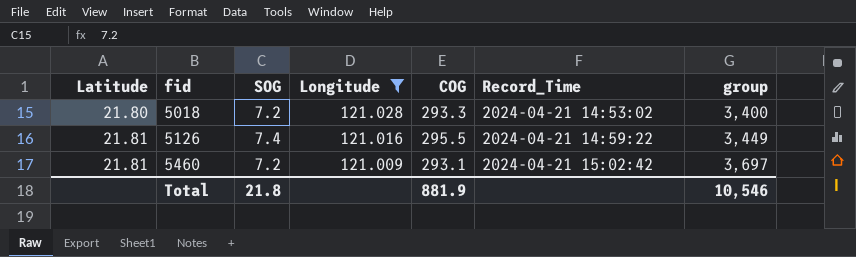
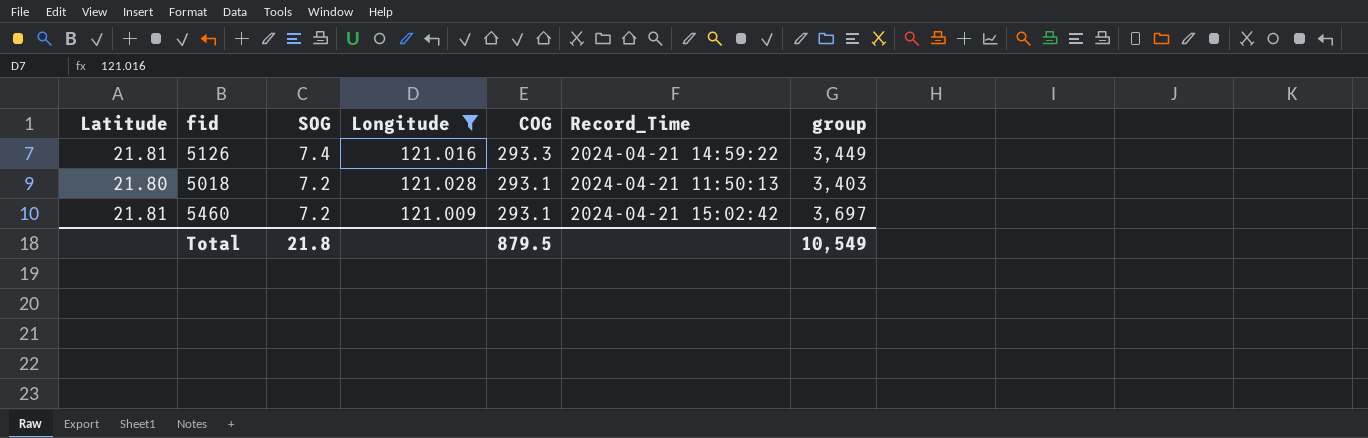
row order: Latitude ascending -> SOG descending
5126 | COG: 295.5 -> 293.3
5018 | COG: 293.3 -> 293.1
5018 | Record_Time: 2024-04-21 14:53:02 -> 2024-04-21 11:50:13
5018 | group: 3,400 -> 3,403
Total | COG: 881.9 -> 879.5
Total | group: 10,546 -> 10,549

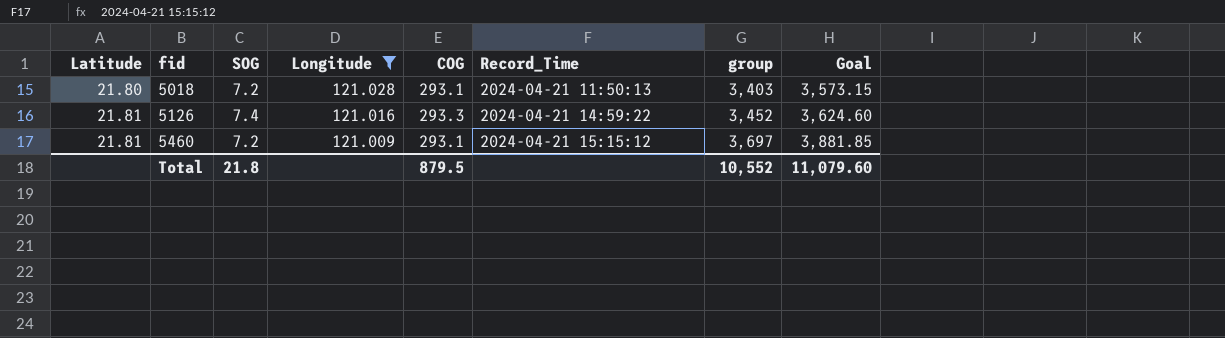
row order: SOG descending -> Latitude ascending
column Goal | formula: none -> [group] * 1.05
5126 | group: 3,449 -> 3,452
5460 | Record_Time: 2024-04-21 15:02:42 -> 2024-04-21 15:15:12
Total | group: 10,549 -> 10,552

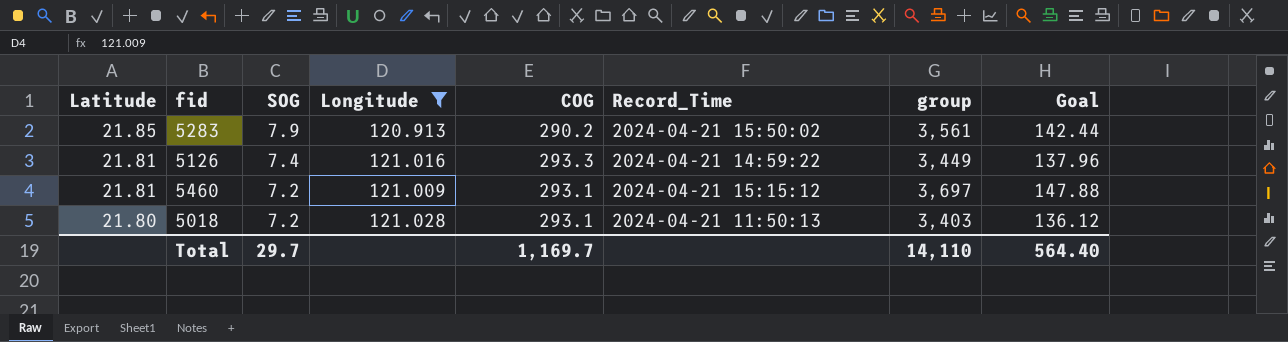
row order: Latitude ascending -> Latitude descending
column Goal | formula: [group] * 1.05 -> [group] * 0.04
row 5283: none -> 21.85 | 7.9 | 120.913 | 290.2 | 2024-04-21 15:50:02 | 3,561 | 142.44
5126 | group: 3,452 -> 3,449
Total | SOG: 21.8 -> 29.7
Total | COG: 879.5 -> 1,169.7
Total | group: 10,552 -> 14,110
Total | Goal: 11,079.60 -> 564.40

